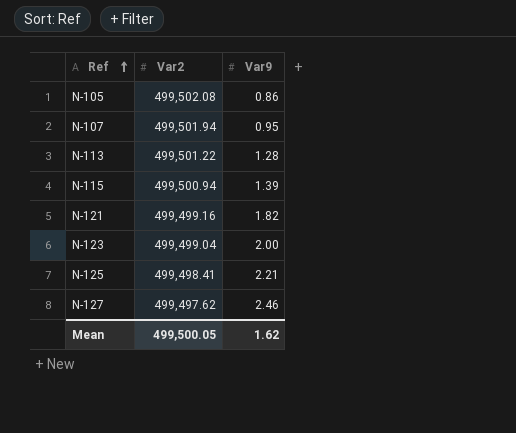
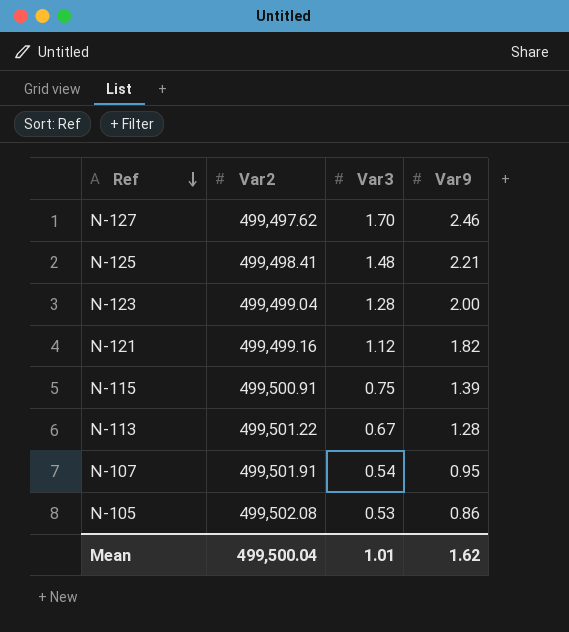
row order: Ref ascending -> Ref descending
column Var3 | position: none -> 3
N-115 | Var2: 499,500.94 -> 499,500.91
N-107 | Var2: 499,501.94 -> 499,501.91
Mean | Var2: 499,500.05 -> 499,500.04

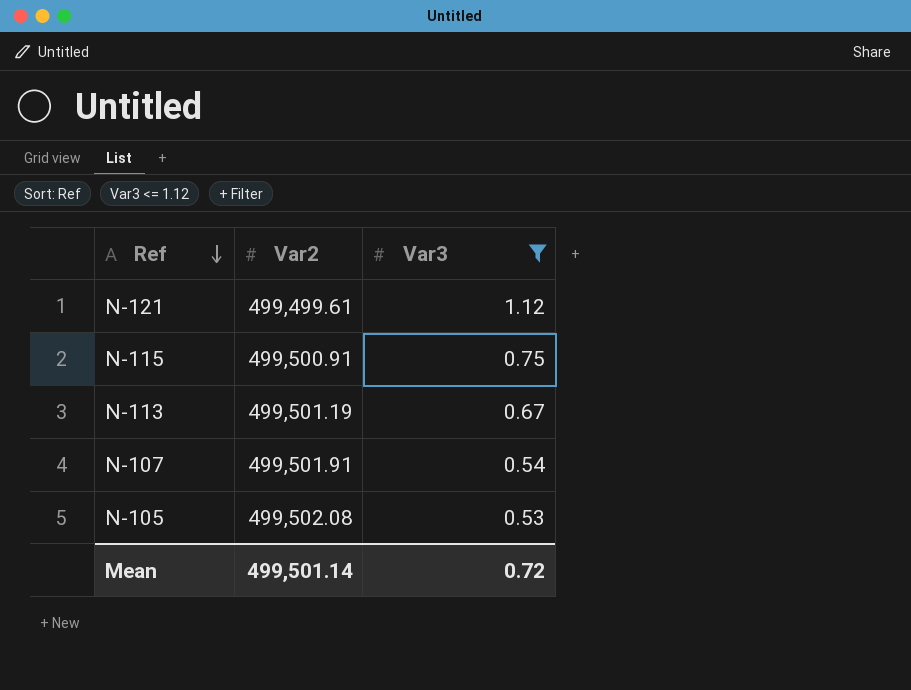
filter: none -> Var3 <= 1.12
column Var9 | position: 4 -> none
N-121 | Var2: 499,499.16 -> 499,499.61
N-113 | Var2: 499,501.22 -> 499,501.19
Mean | Var2: 499,500.04 -> 499,501.14
Mean | Var3: 1.01 -> 0.72

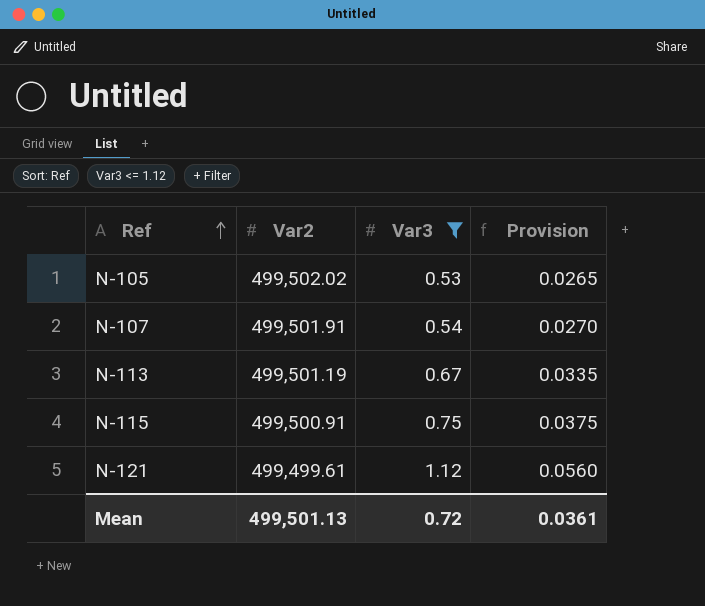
row order: Ref descending -> Ref ascending
column Provision | formula: none -> [Var3] * 0.05
N-105 | Var2: 499,502.08 -> 499,502.02
Mean | Var2: 499,501.14 -> 499,501.13

